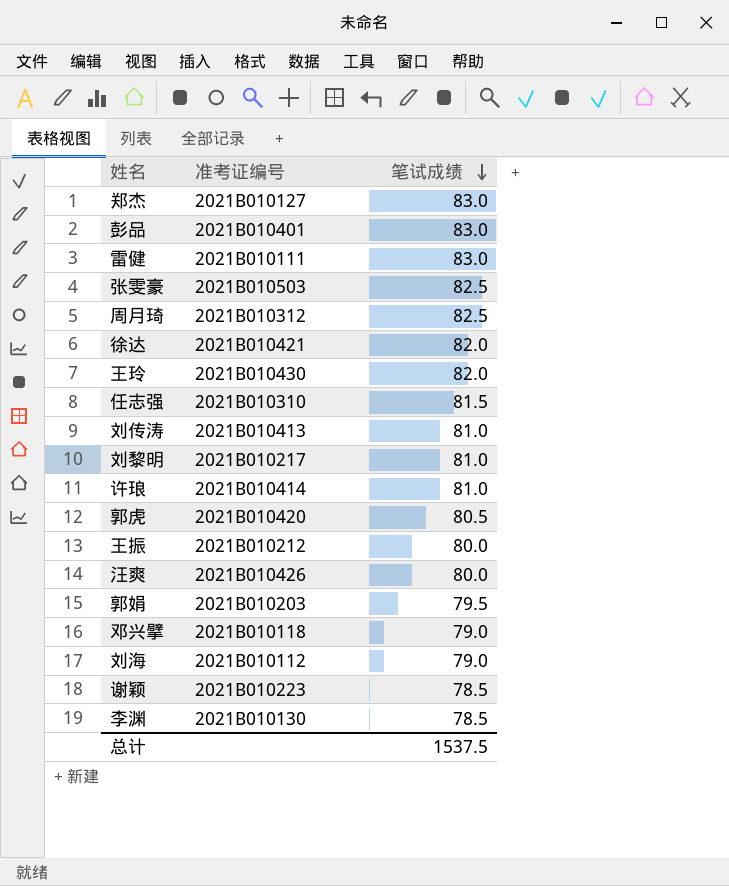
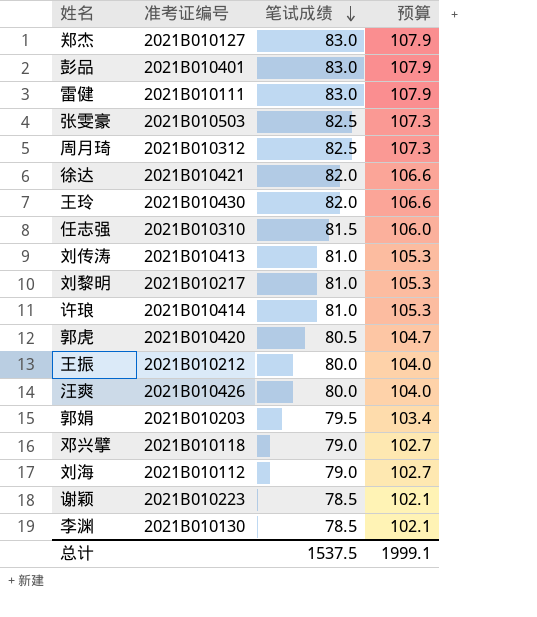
column 预算 | formula: none -> [笔试成绩] * 1.3

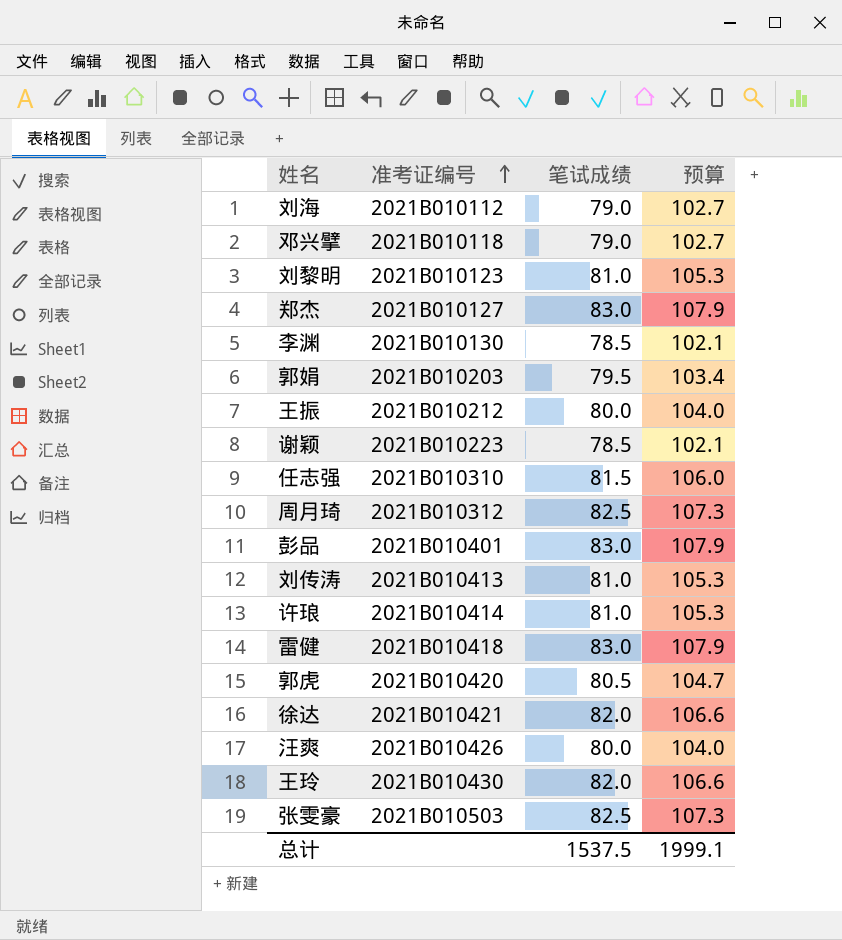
row order: 笔试成绩 descending -> 准考证编号 ascending
刘黎明 | 准考证编号: 2021B010217 -> 2021B010123
雷健 | 准考证编号: 2021B010111 -> 2021B010418

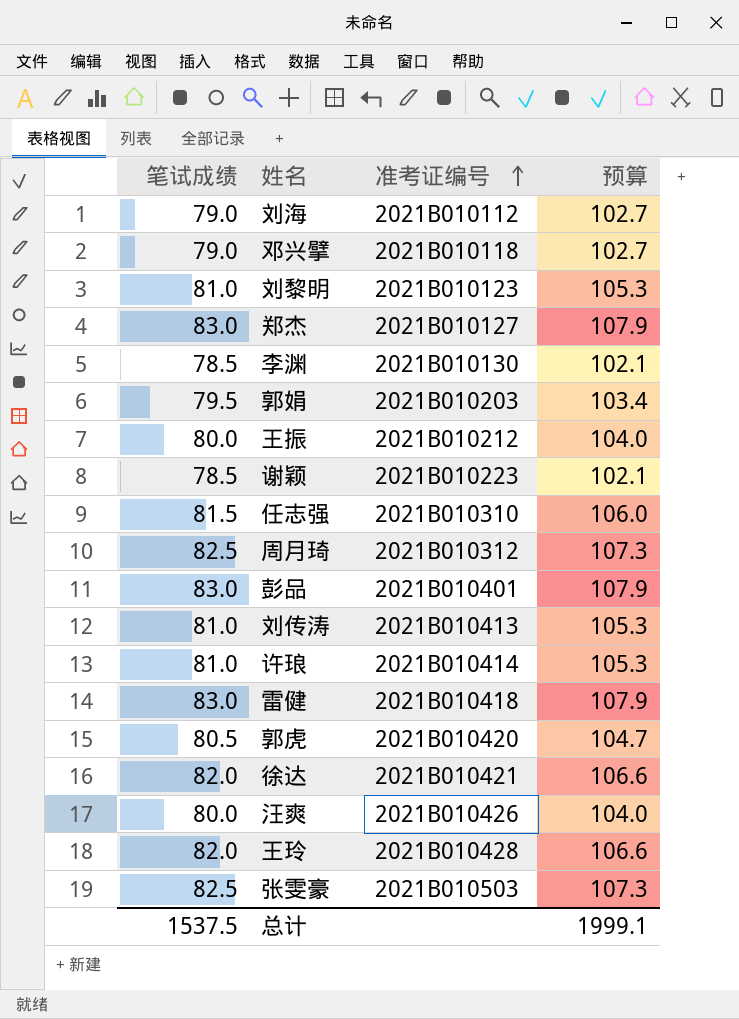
column 笔试成绩 | position: 3 -> 1
王玲 | 准考证编号: 2021B010430 -> 2021B010428

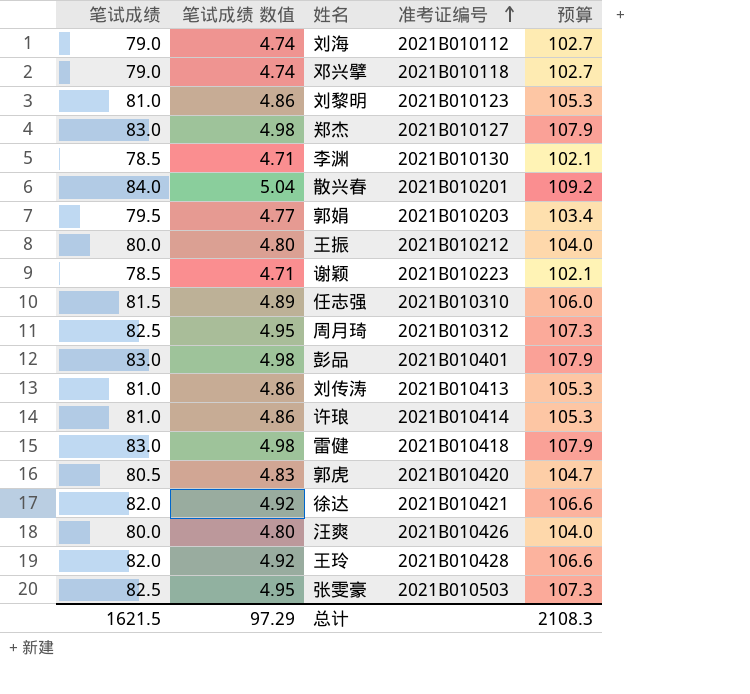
column 笔试成绩 数值 | formula: none -> [笔试成绩] * 0.06
row 散兴春: none -> 84.0 | 5.04 | 2021B010201 | 109.2
总计 | 笔试成绩: 1537.5 -> 1621.5
总计 | 预算: 1999.1 -> 2108.3

